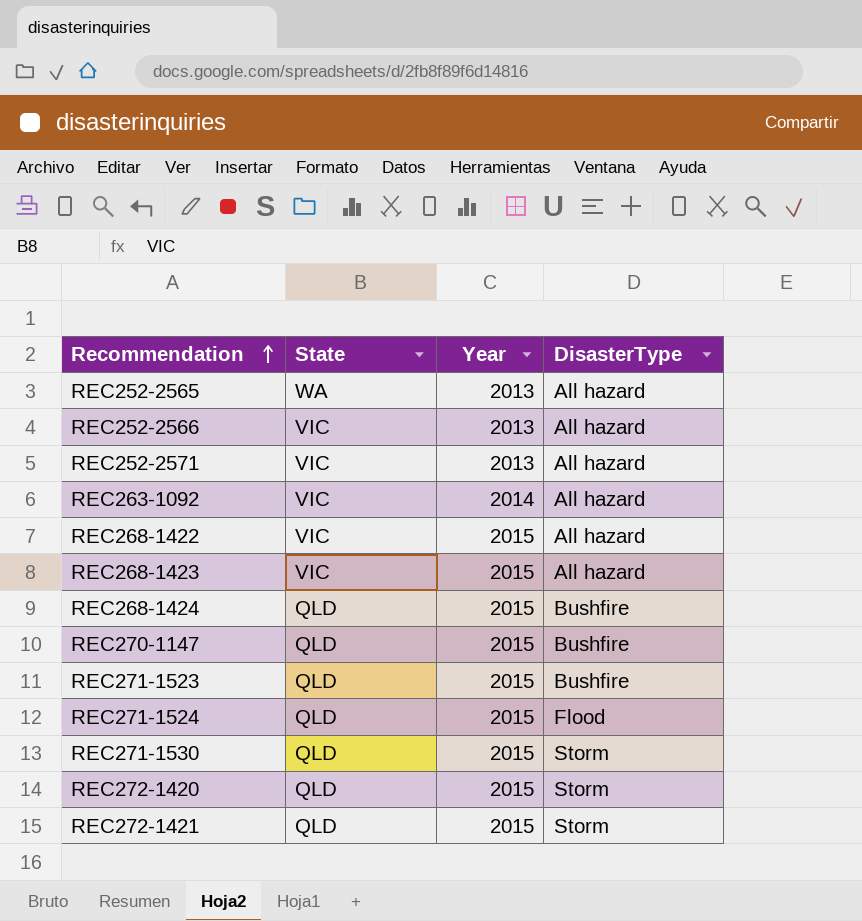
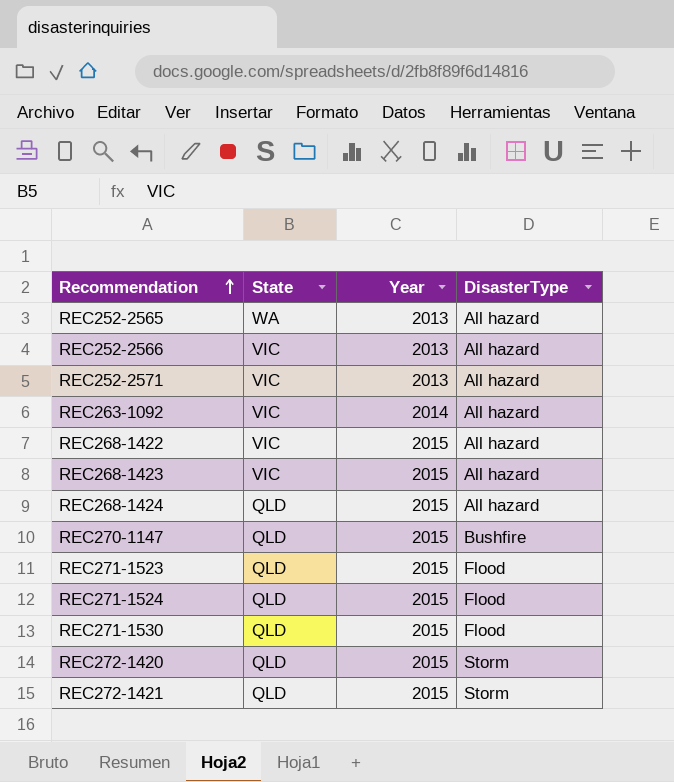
REC268-1424 | DisasterType: Bushfire -> All hazard
REC271-1523 | DisasterType: Bushfire -> Flood
REC271-1530 | DisasterType: Storm -> Flood

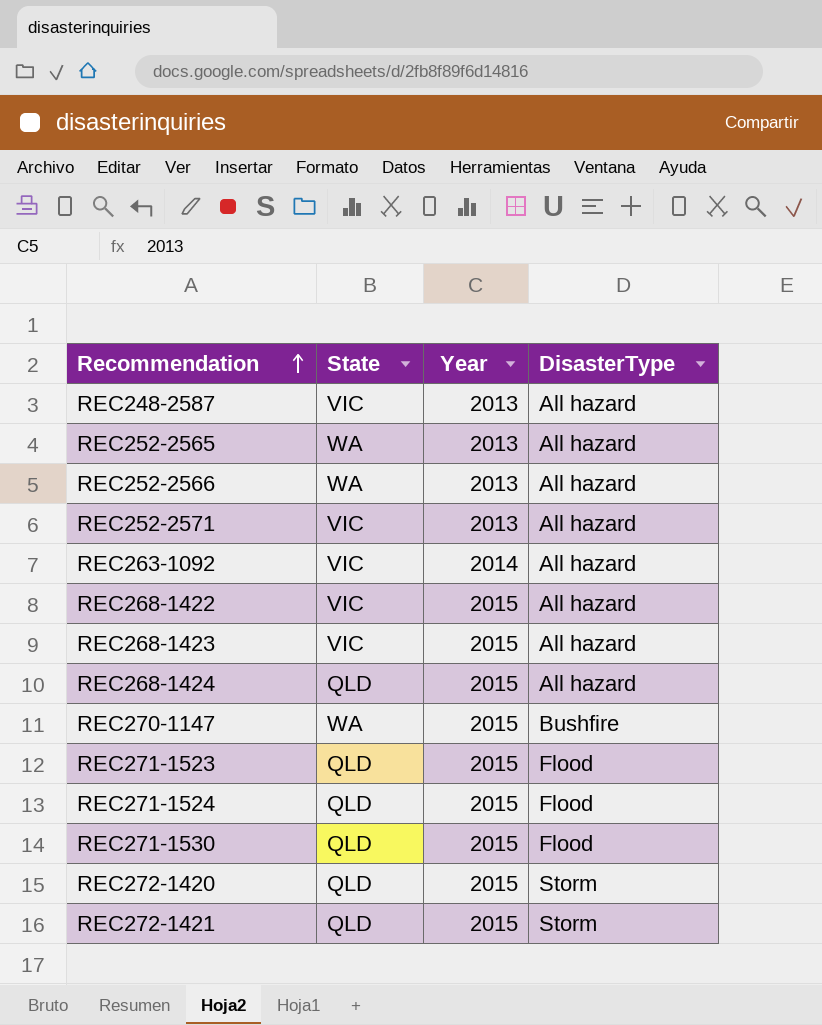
row REC248-2587: none -> VIC | 2013 | All hazard
REC252-2566 | State: VIC -> WA
REC270-1147 | State: QLD -> WA

